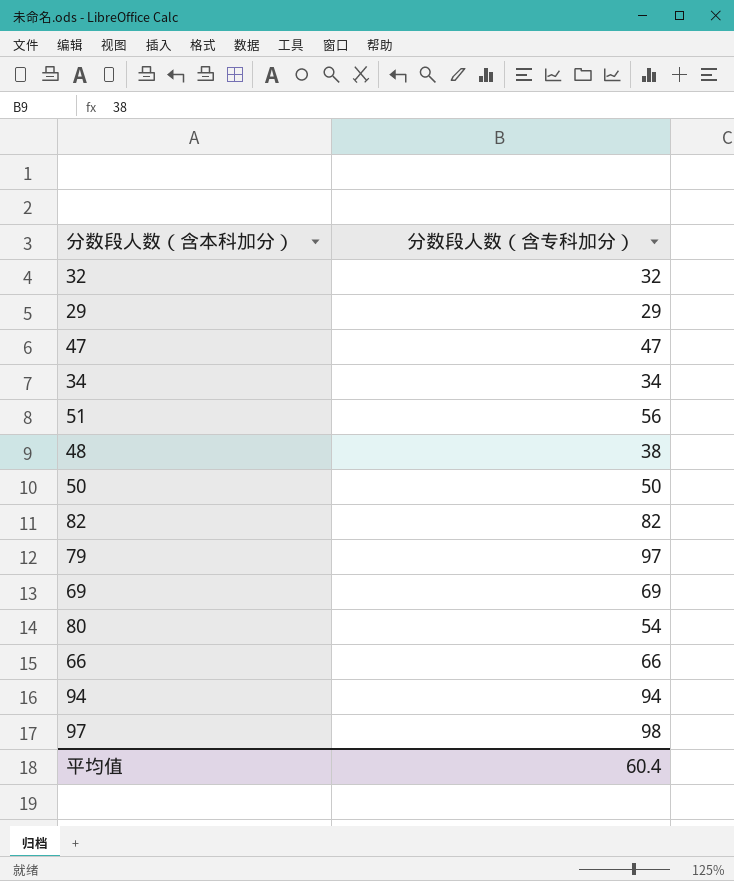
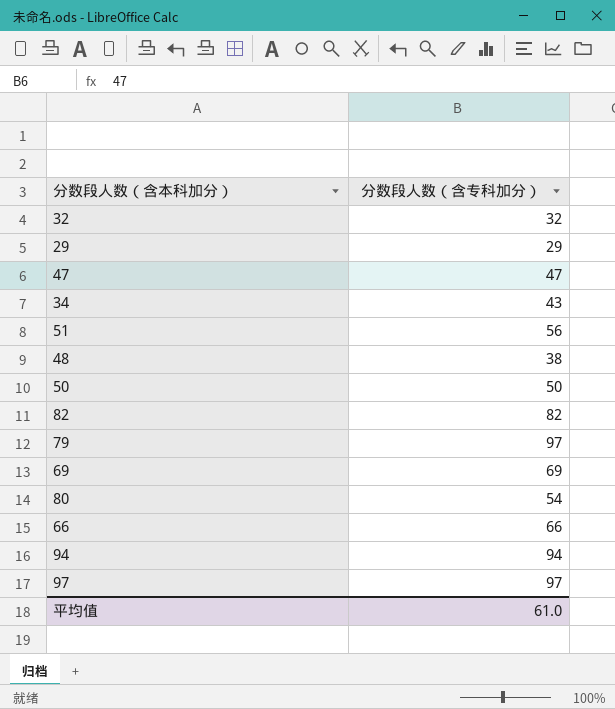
34 | 分数段人数（含专科加分）: 34 -> 43
97 | 分数段人数（含专科加分）: 98 -> 97
平均值 | 分数段人数（含专科加分）: 60.4 -> 61.0

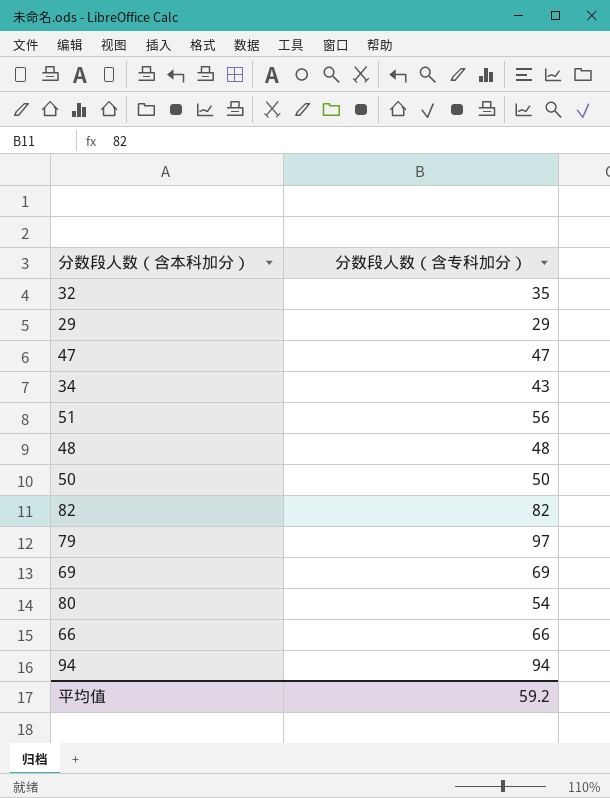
row 97: 97 -> none
32 | 分数段人数（含专科加分）: 32 -> 35
48 | 分数段人数（含专科加分）: 38 -> 48
平均值 | 分数段人数（含专科加分）: 61.0 -> 59.2

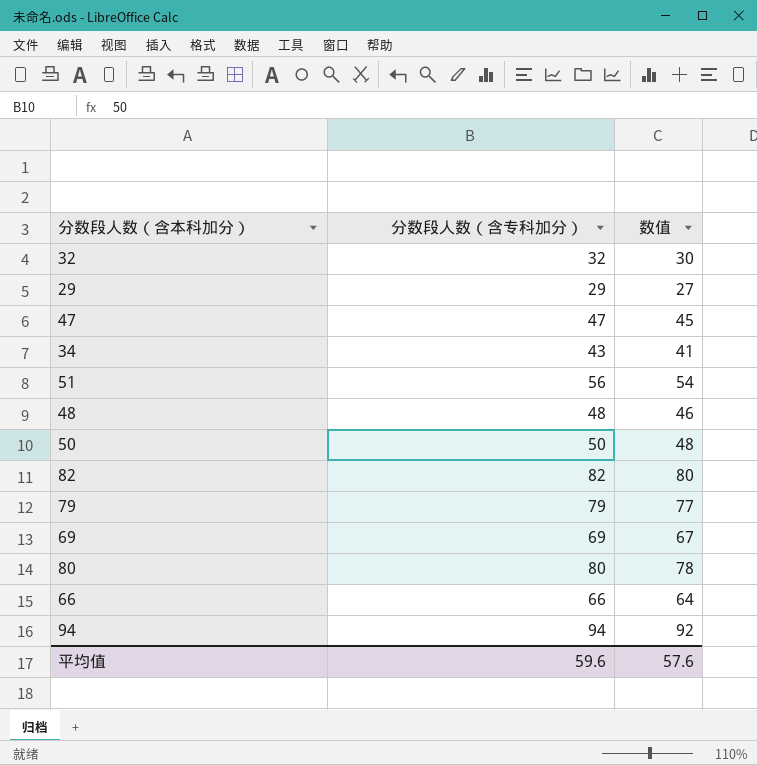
column 数值 | formula: none -> [分数段人数（含专科加分）] - 2
32 | 分数段人数（含专科加分）: 35 -> 32
79 | 分数段人数（含专科加分）: 97 -> 79
80 | 分数段人数（含专科加分）: 54 -> 80
平均值 | 分数段人数（含专科加分）: 59.2 -> 59.6

